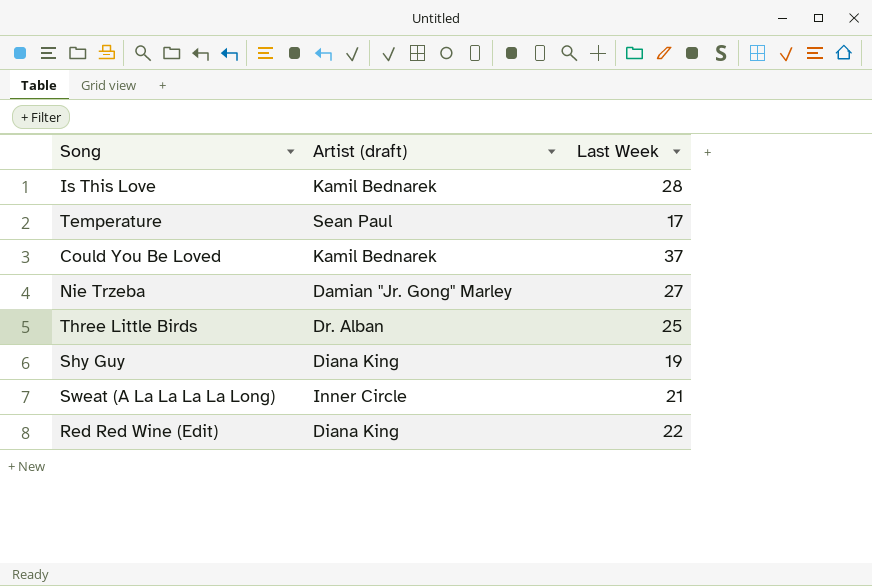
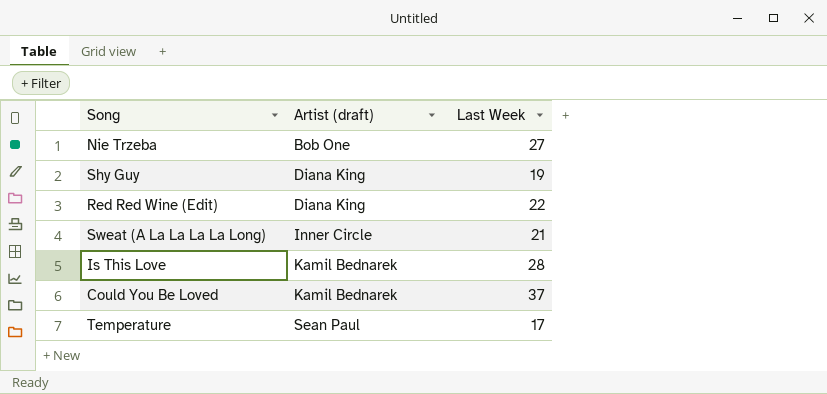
row order: none -> Artist (draft) ascending
row Three Little Birds: Dr. Alban | 25 -> none
Nie Trzeba | Artist (draft): Damian "Jr. Gong" Marley -> Bob One

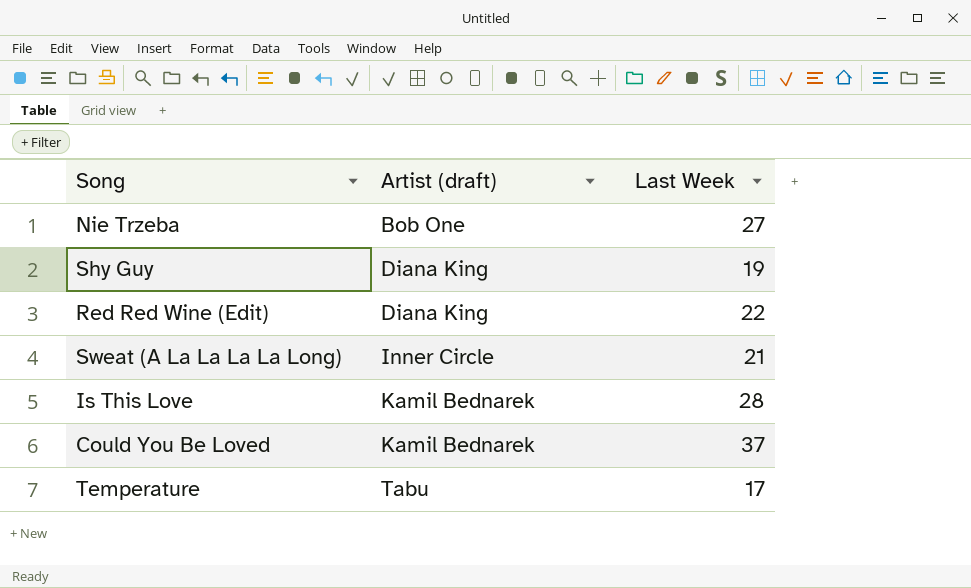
Temperature | Artist (draft): Sean Paul -> Tabu

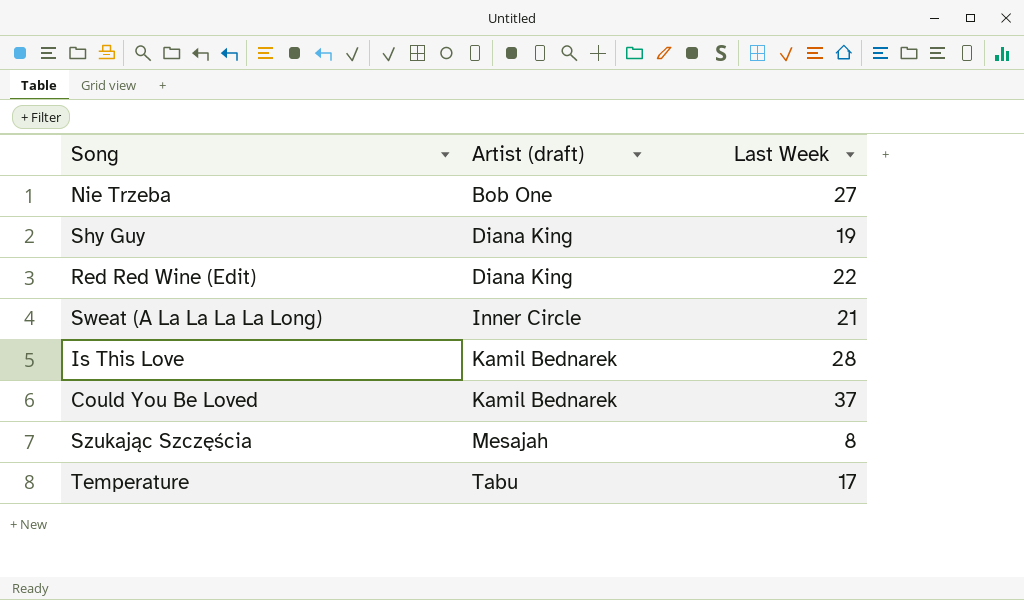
row Szukając Szczęścia: none -> Mesajah | 8

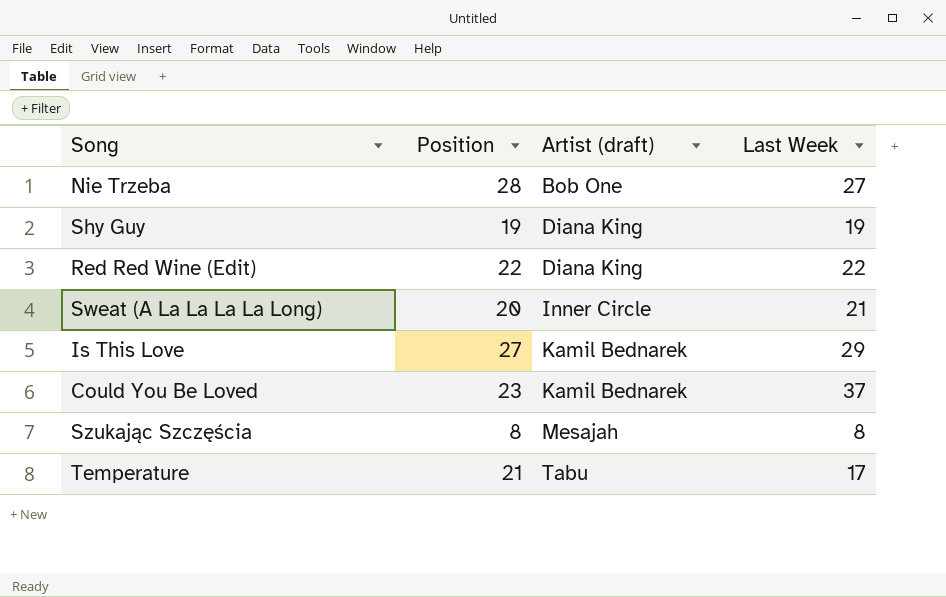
column Position | position: none -> 2
Is This Love | Last Week: 28 -> 29

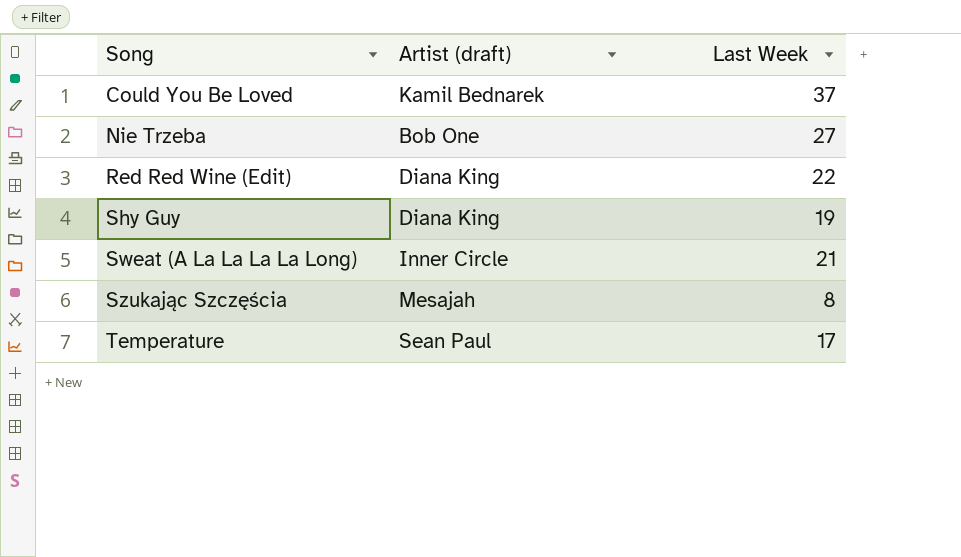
row order: Artist (draft) ascending -> Song ascending
column Position | position: 2 -> none
row Is This Love: 27 | Kamil Bednarek | 29 -> none
Temperature | Artist (draft): Tabu -> Sean Paul

